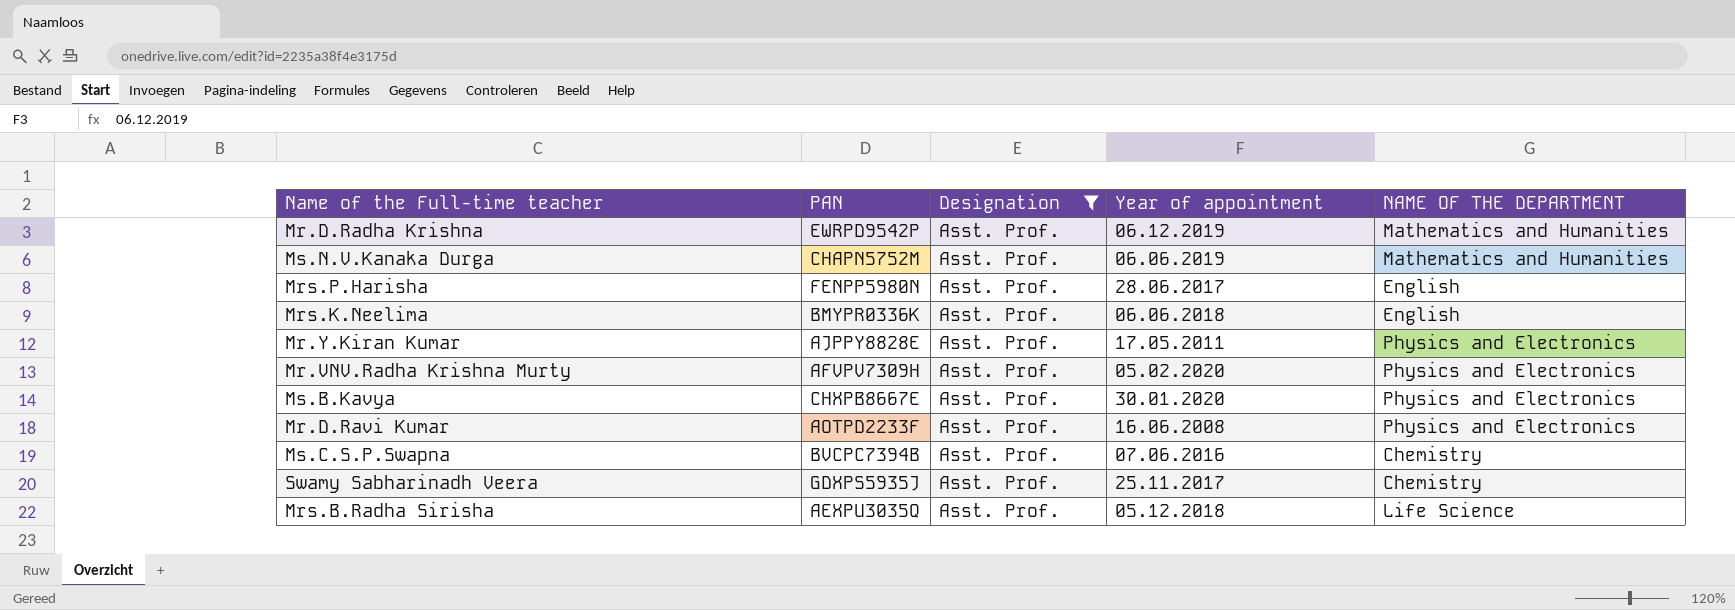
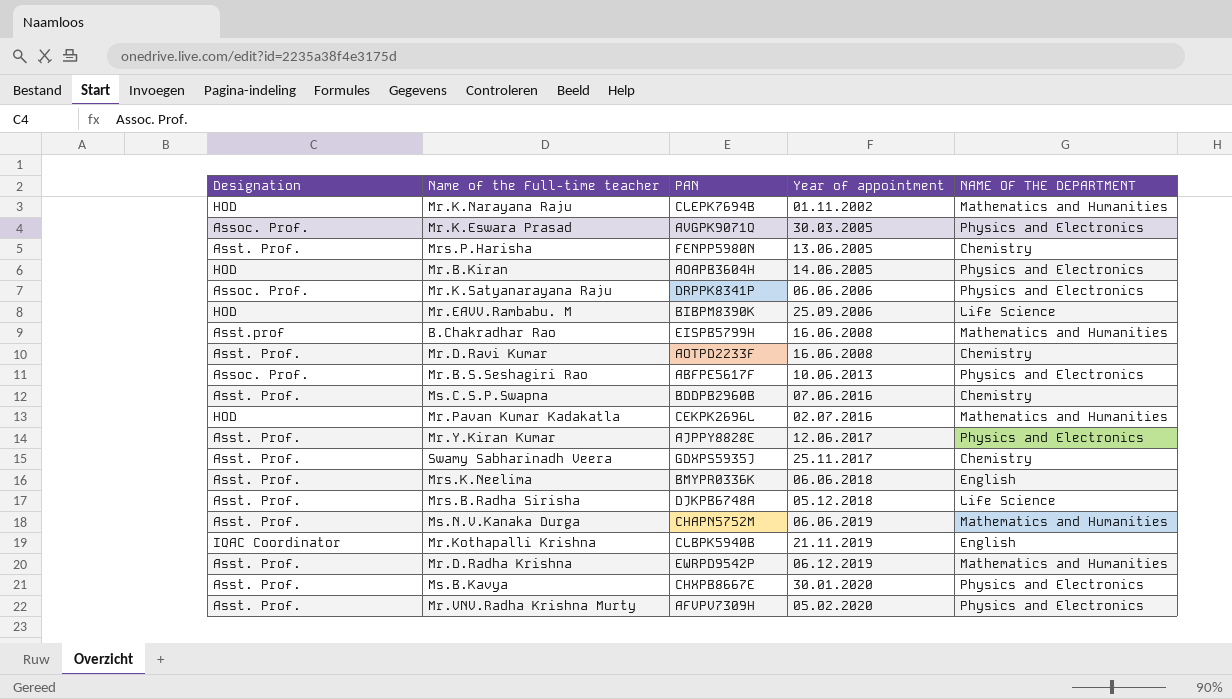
filter: Designation = Asst. Prof. -> none
row order: none -> Year of appointment ascending
column Designation | position: 3 -> 1
Mrs.P.Harisha | Year of appointment: 28.06.2017 -> 13.06.2005
Mrs.P.Harisha | NAME OF THE DEPARTMENT: English -> Chemistry
Mr.D.Ravi Kumar | NAME OF THE DEPARTMENT: Physics and Electronics -> Chemistry
Ms.C.S.P.Swapna | PAN: BVCPC7394B -> BDDPB2960B
Mr.Y.Kiran Kumar | Year of appointment: 17.05.2011 -> 12.06.2017
Mrs.B.Radha Sirisha | PAN: AEXPU3035Q -> DJKPB6748A

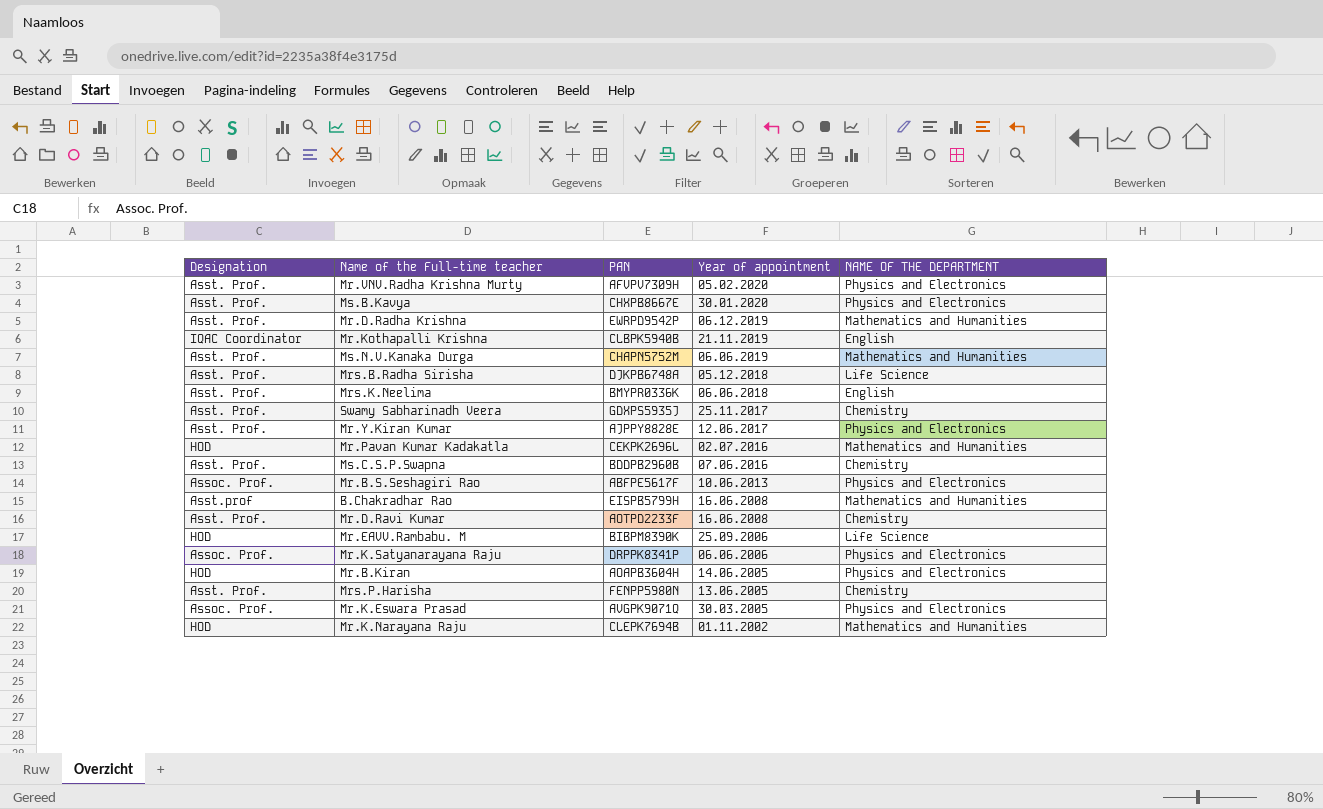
row order: Year of appointment ascending -> Year of appointment descending

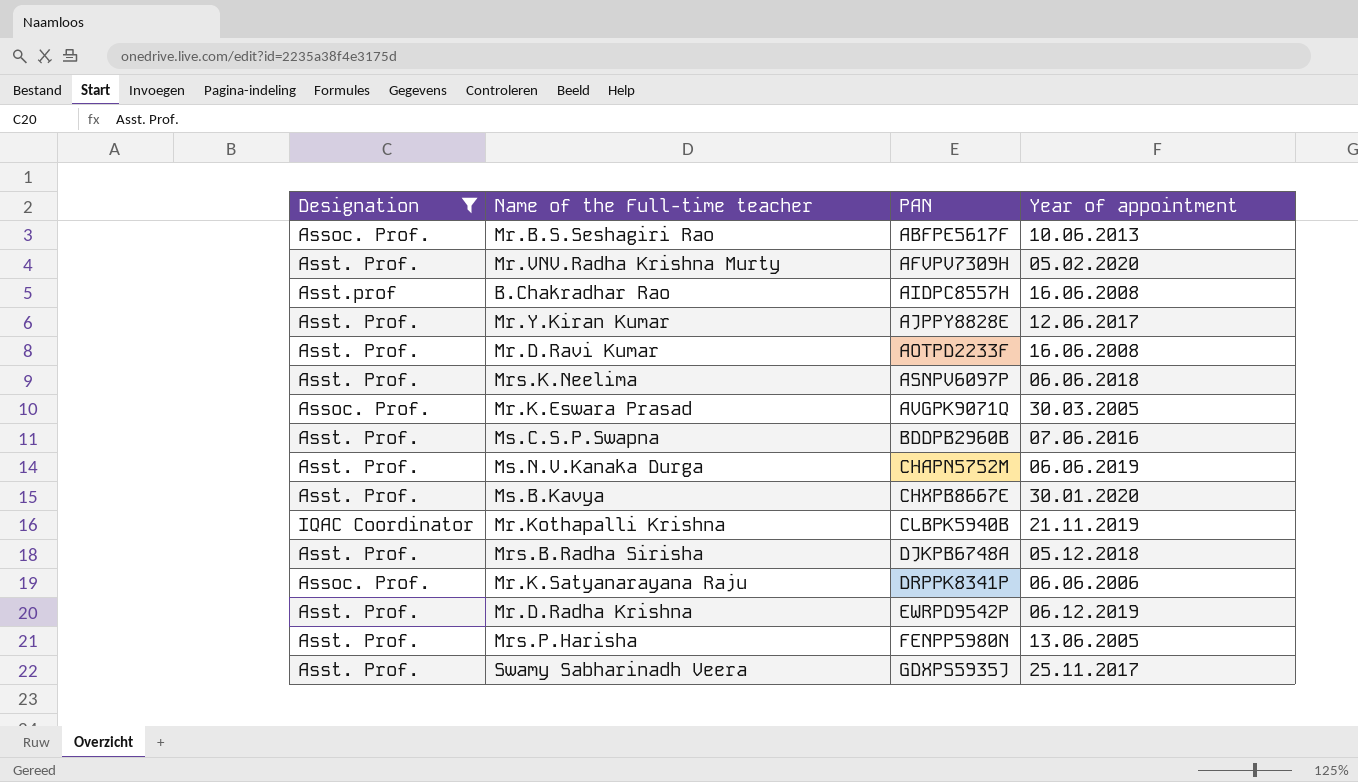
filter: none -> Designation != HOD
row order: Year of appointment descending -> PAN ascending
column NAME OF THE DEPARTMENT | position: 5 -> none
B.Chakradhar Rao | PAN: EISPB5799H -> AIDPC8557H
Mrs.K.Neelima | PAN: BMYPR0336K -> ASNPV6097P

